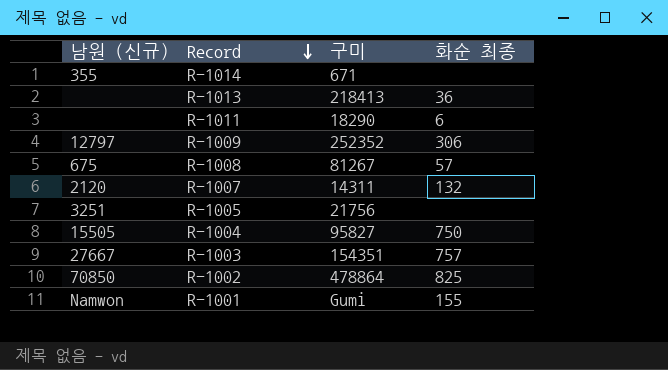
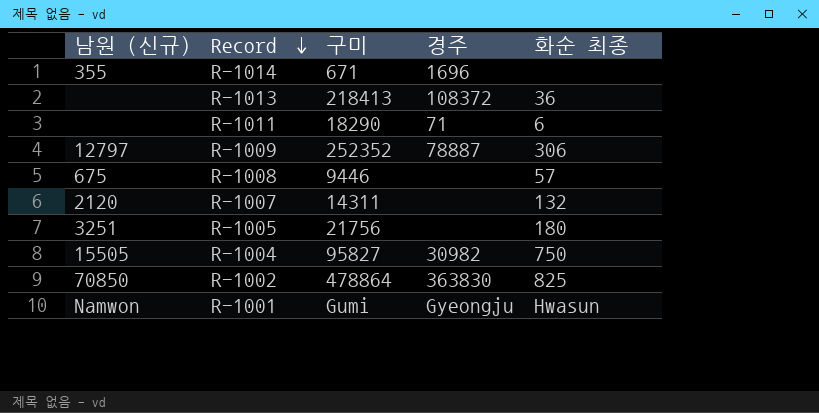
column 경주 | position: none -> 4
row R-1003: 27667 | 154351 | 757 -> none
R-1008 | 구미: 81267 -> 9446
R-1005 | 화순 최종: none -> 180
R-1001 | 화순 최종: 155 -> Hwasun

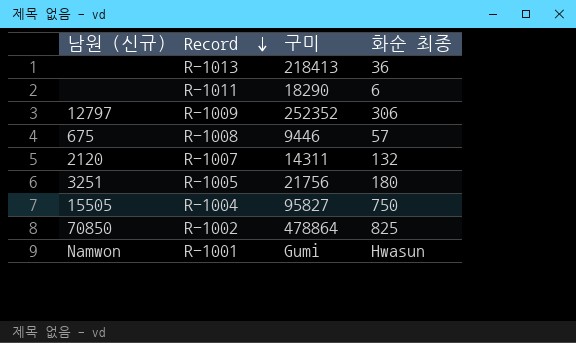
column 경주 | position: 4 -> none
row R-1014: 355 | 671 | 1696 | none -> none

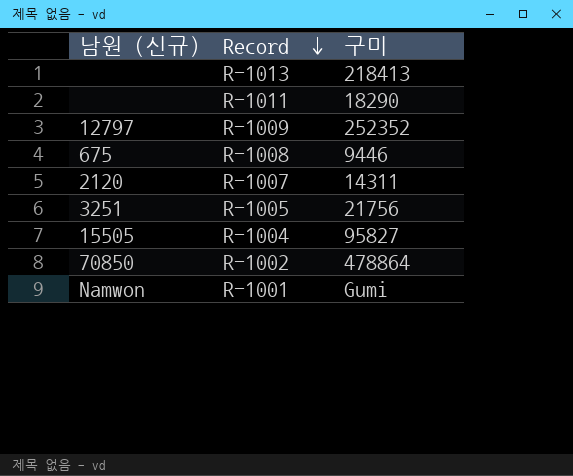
column 화순 최종 | position: 4 -> none

